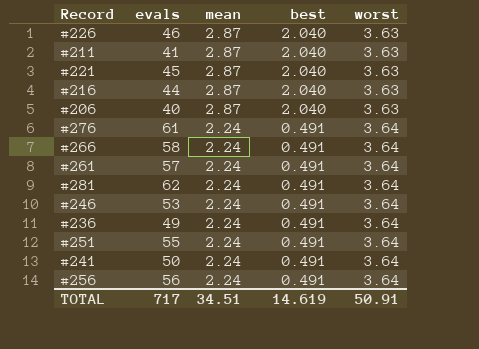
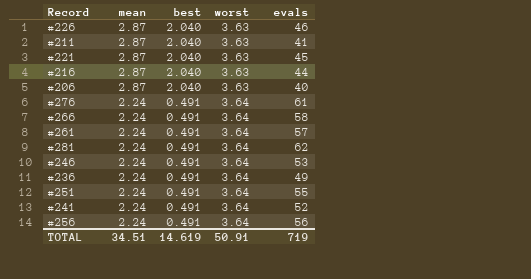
column evals | position: 2 -> 5
#241 | evals: 50 -> 52
TOTAL | evals: 717 -> 719

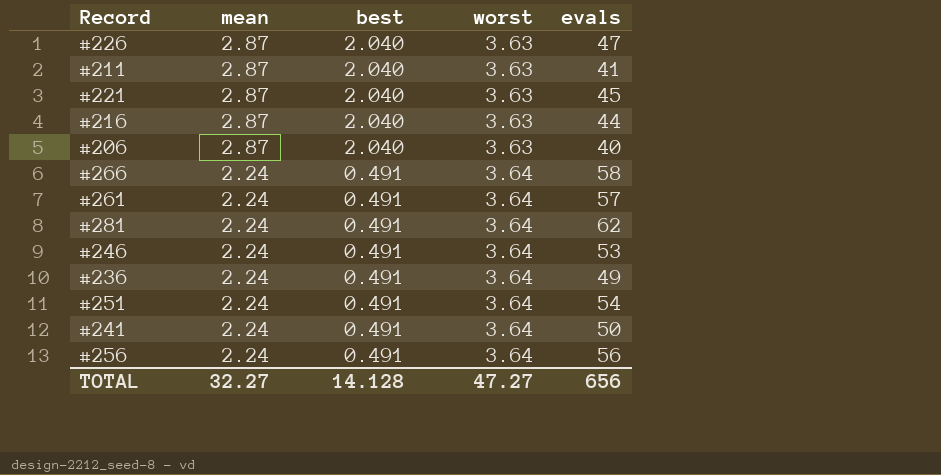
row #276: 2.24 | 0.491 | 3.64 | 61 -> none
#226 | evals: 46 -> 47
#251 | evals: 55 -> 54
#241 | evals: 52 -> 50
TOTAL | mean: 34.51 -> 32.27
TOTAL | best: 14.619 -> 14.128
TOTAL | worst: 50.91 -> 47.27
TOTAL | evals: 719 -> 656

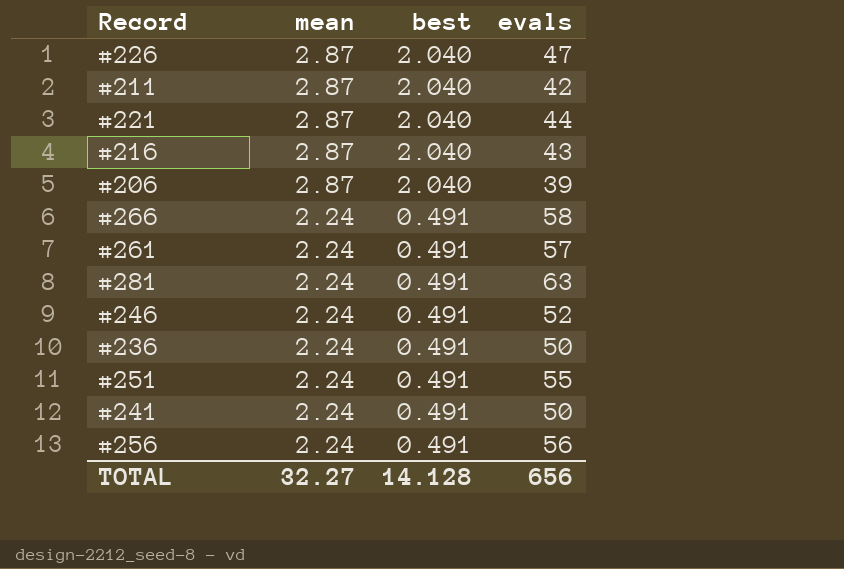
column worst | position: 4 -> none
#211 | evals: 41 -> 42
#221 | evals: 45 -> 44
#216 | evals: 44 -> 43
#206 | evals: 40 -> 39
#281 | evals: 62 -> 63
#246 | evals: 53 -> 52
#236 | evals: 49 -> 50
#251 | evals: 54 -> 55

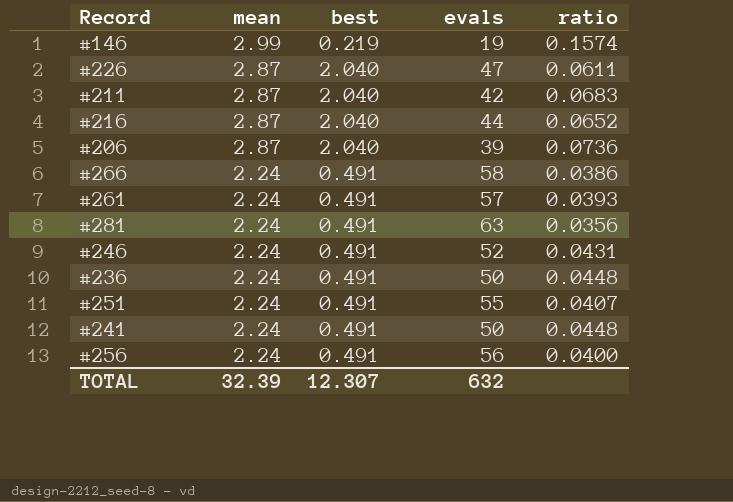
column ratio | formula: none -> [mean] / [evals]
row #221: 2.87 | 2.040 | 44 -> none
row #146: none -> 2.99 | 0.219 | 19 | 0.1574
#216 | evals: 43 -> 44
TOTAL | mean: 32.27 -> 32.39
TOTAL | best: 14.128 -> 12.307
TOTAL | evals: 656 -> 632

